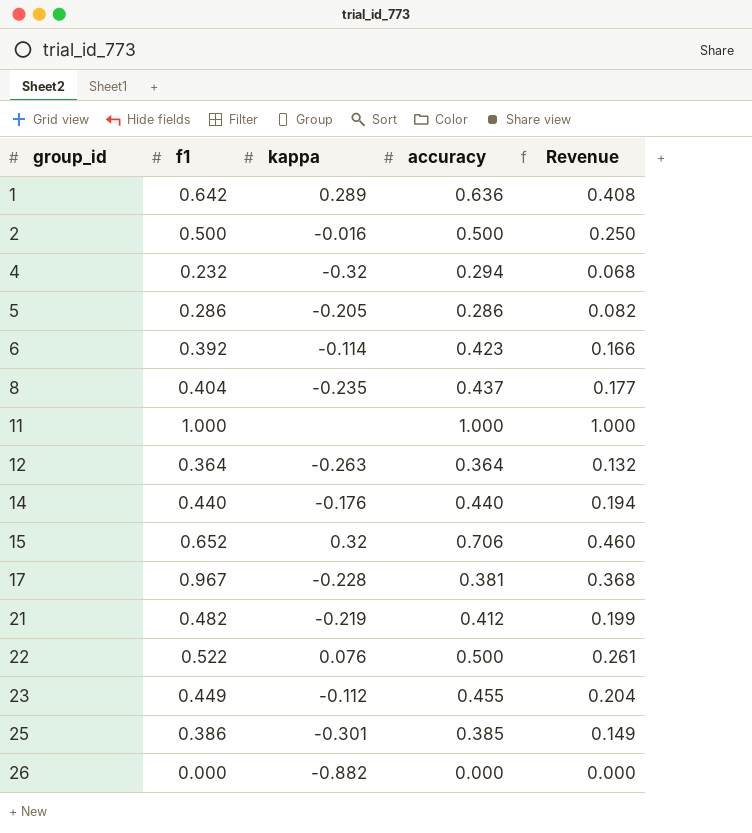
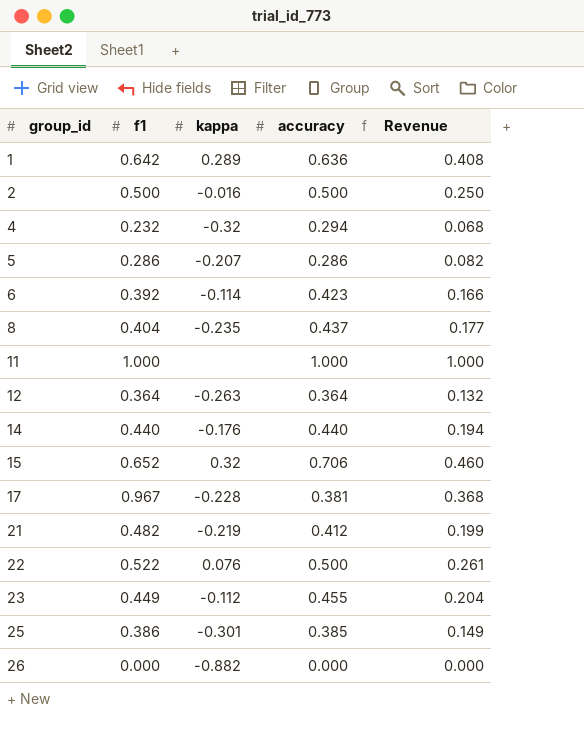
5 | kappa: -0.205 -> -0.207

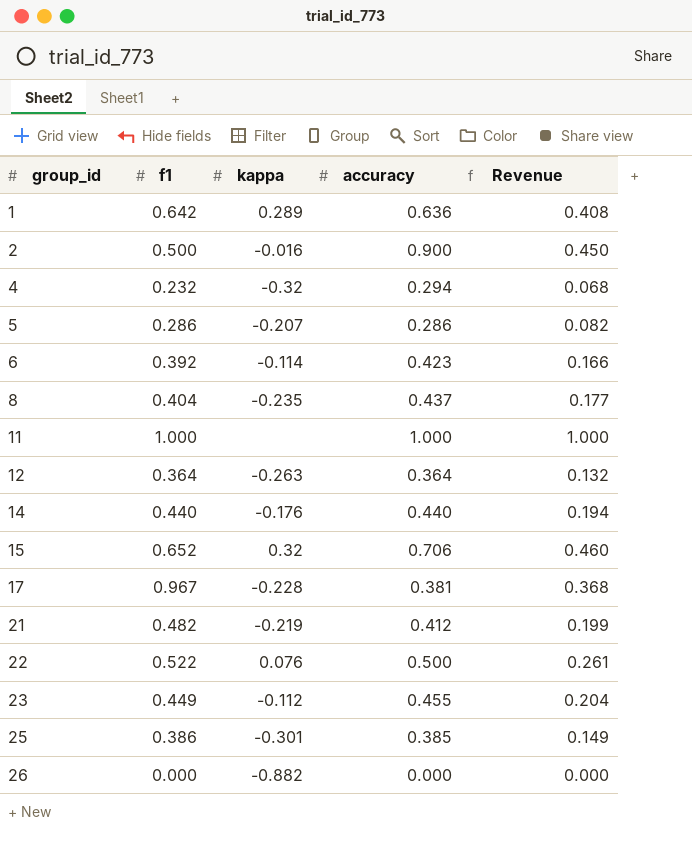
2 | accuracy: 0.500 -> 0.900
2 | Revenue: 0.250 -> 0.450

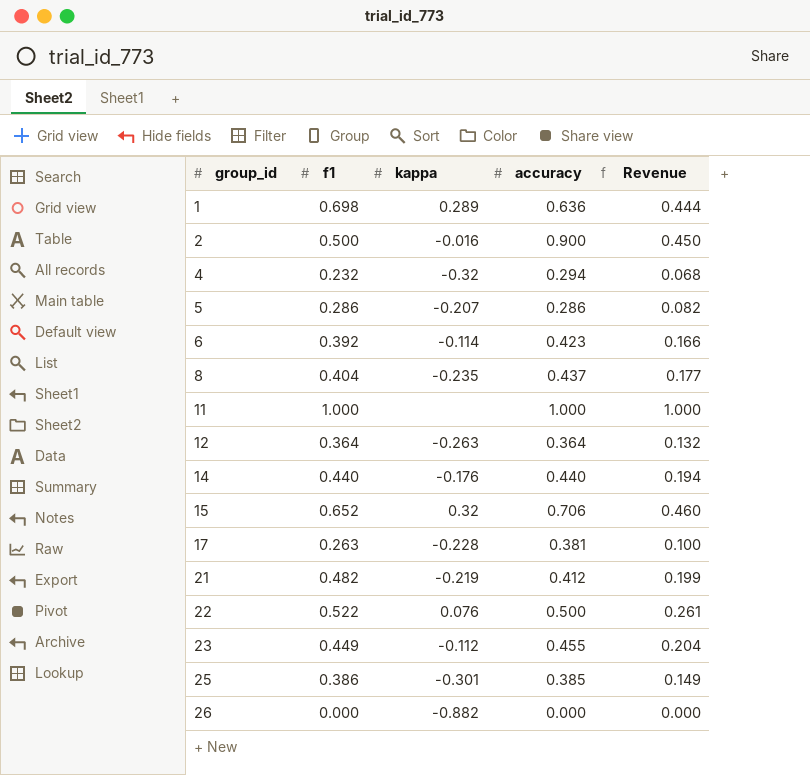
1 | f1: 0.642 -> 0.698
1 | Revenue: 0.408 -> 0.444
17 | f1: 0.967 -> 0.263
17 | Revenue: 0.368 -> 0.100

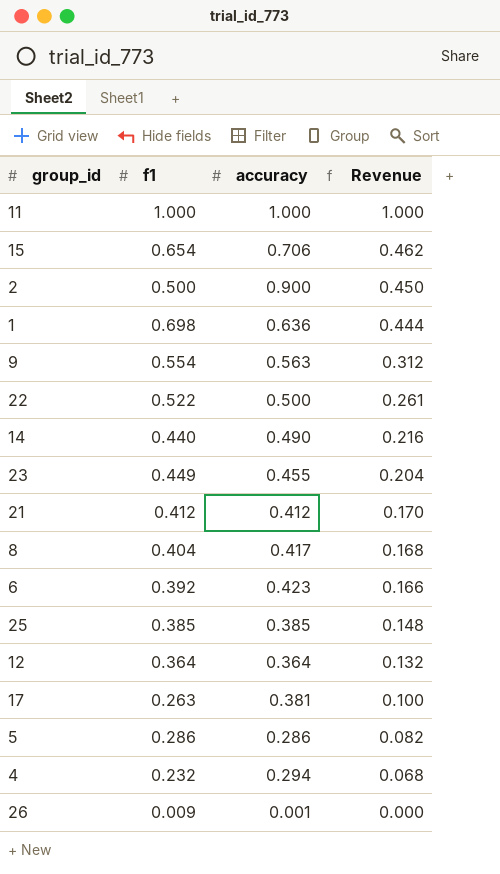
row order: group_id ascending -> Revenue descending
column kappa | position: 3 -> none
15 | f1: 0.652 -> 0.654
15 | Revenue: 0.460 -> 0.462
row 9: none -> 0.554 | 0.563 | 0.312
14 | accuracy: 0.440 -> 0.490
14 | Revenue: 0.194 -> 0.216
21 | f1: 0.482 -> 0.412
21 | Revenue: 0.199 -> 0.170
8 | accuracy: 0.437 -> 0.417
8 | Revenue: 0.177 -> 0.168
25 | f1: 0.386 -> 0.385
25 | Revenue: 0.149 -> 0.148
26 | f1: 0.000 -> 0.009
26 | accuracy: 0.000 -> 0.001

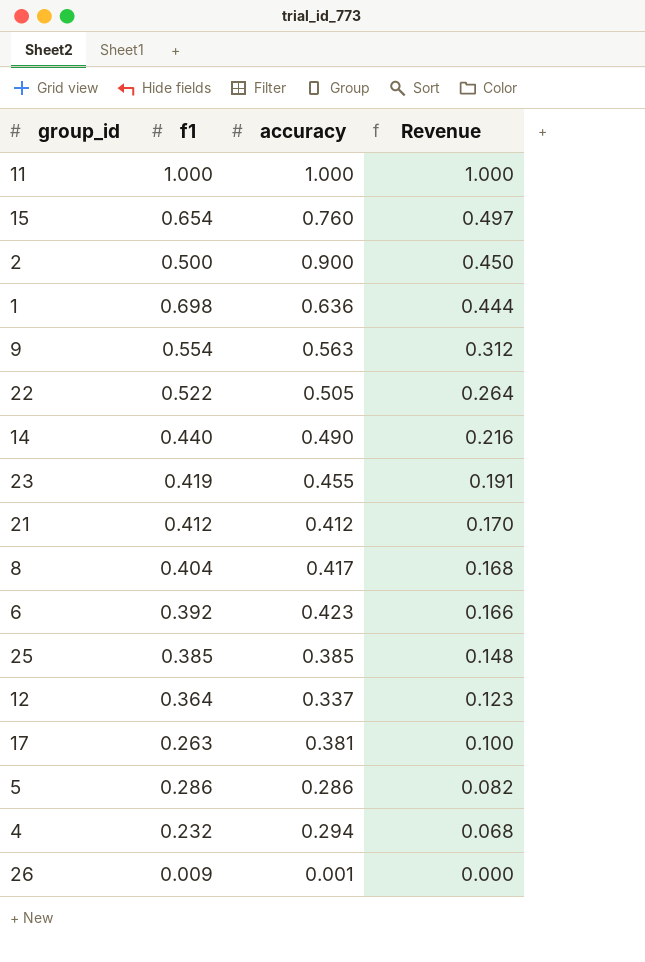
15 | accuracy: 0.706 -> 0.760
15 | Revenue: 0.462 -> 0.497
22 | accuracy: 0.500 -> 0.505
22 | Revenue: 0.261 -> 0.264
23 | f1: 0.449 -> 0.419
23 | Revenue: 0.204 -> 0.191
12 | accuracy: 0.364 -> 0.337
12 | Revenue: 0.132 -> 0.123

